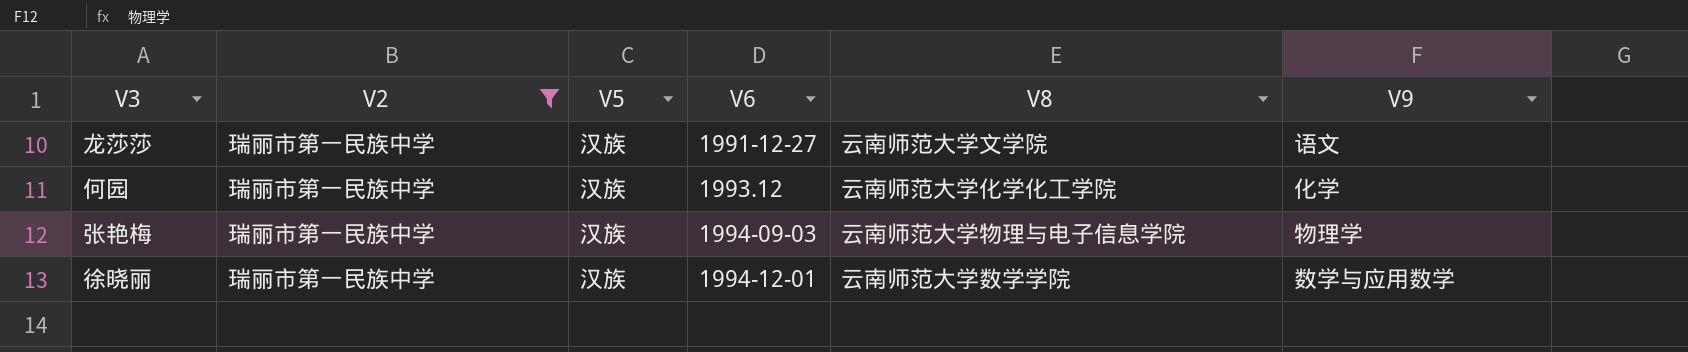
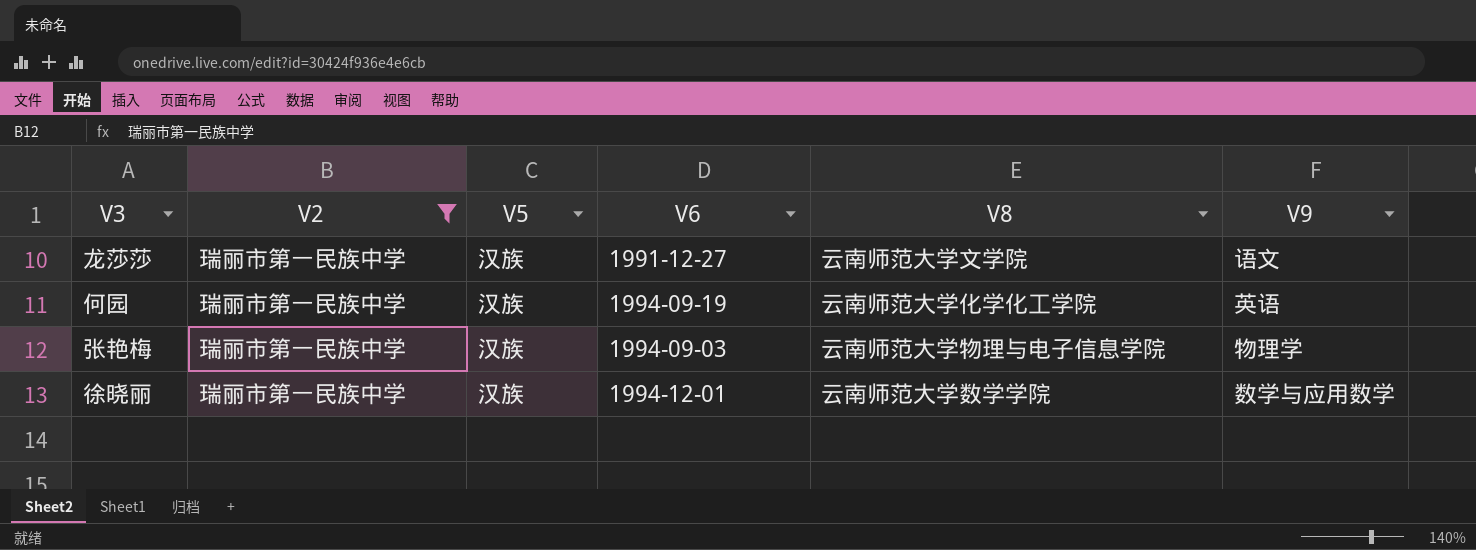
何园 | V6: 1993.12 -> 1994-09-19
何园 | V9: 化学 -> 英语

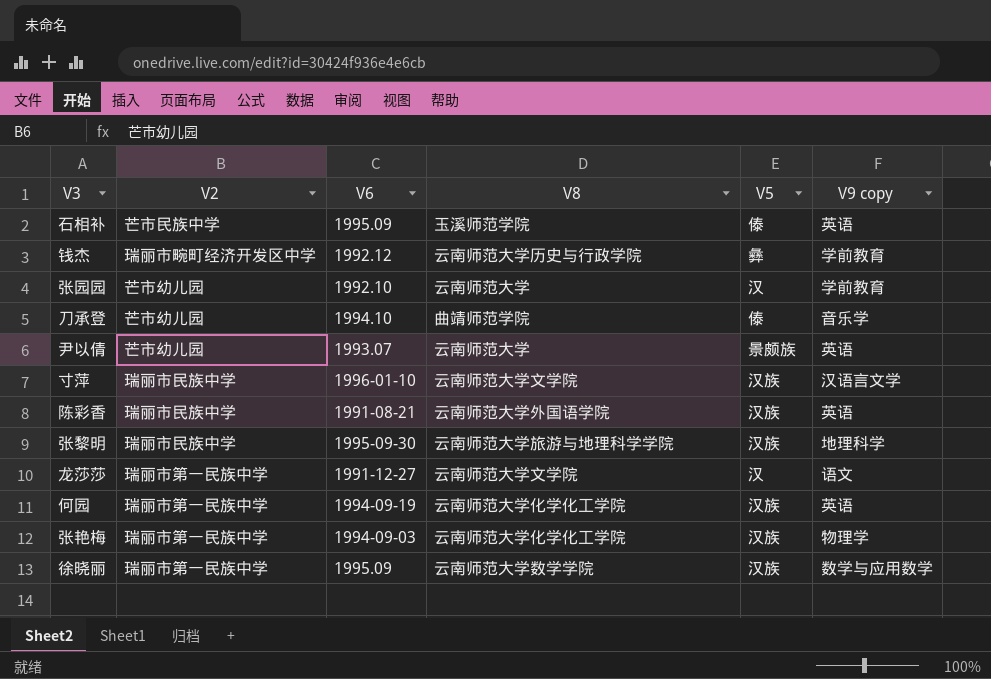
filter: V2 = 瑞丽市第一民族中学 -> none
column V5 | position: 3 -> 5
column name: V9 -> V9 copy
龙莎莎 | V5: 汉族 -> 汉
张艳梅 | V8: 云南师范大学物理与电子信息学院 -> 云南师范大学化学化工学院
徐晓丽 | V6: 1994-12-01 -> 1995.09

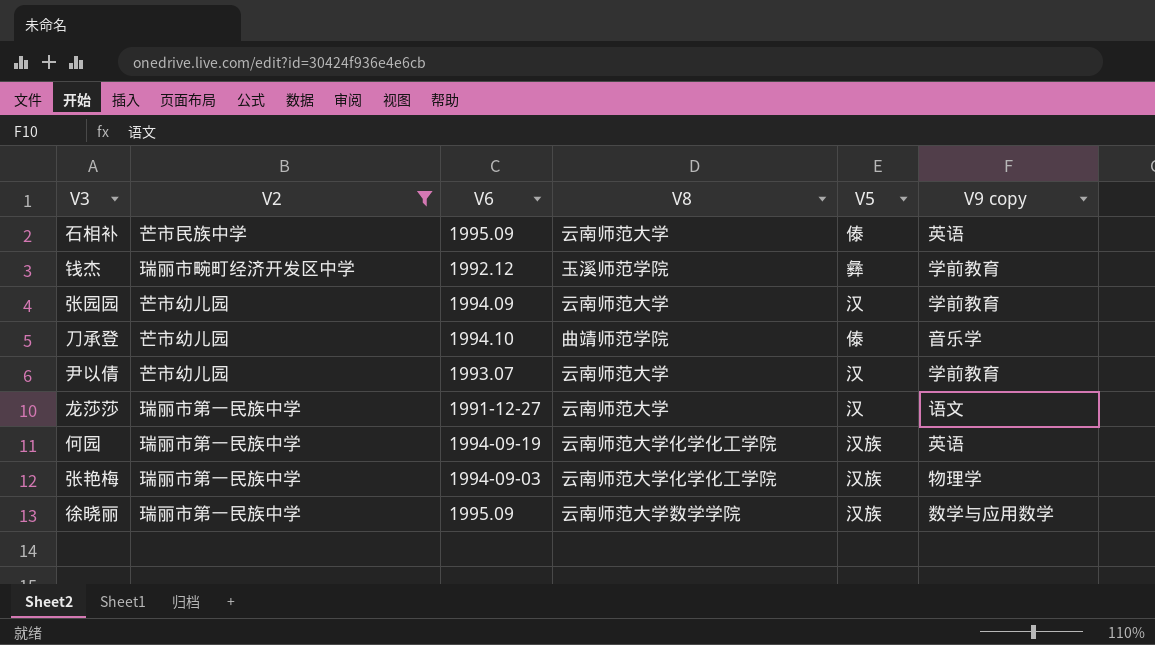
filter: none -> V2 != 瑞丽市民族中学
石相补 | V8: 玉溪师范学院 -> 云南师范大学
钱杰 | V8: 云南师范大学历史与行政学院 -> 玉溪师范学院
张园园 | V6: 1992.10 -> 1994.09
尹以倩 | V5: 景颇族 -> 汉
尹以倩 | V9 copy: 英语 -> 学前教育
龙莎莎 | V8: 云南师范大学文学院 -> 云南师范大学

